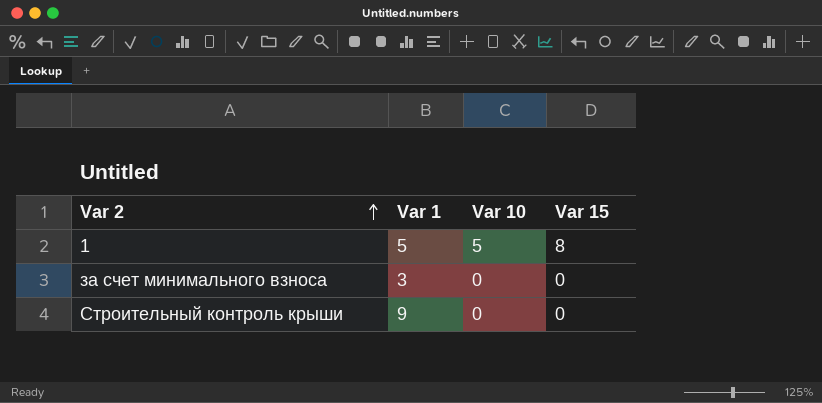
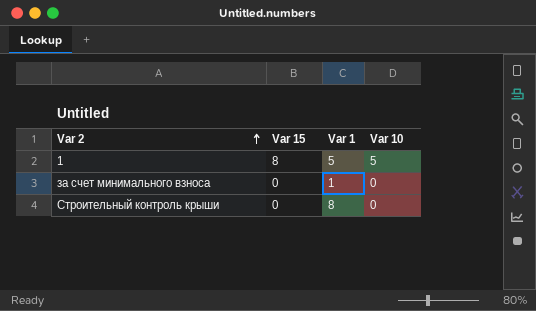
column Var 15 | position: 4 -> 2
за счет минимального взноса | Var 1: 3 -> 1
Строительный контроль крыши | Var 1: 9 -> 8

